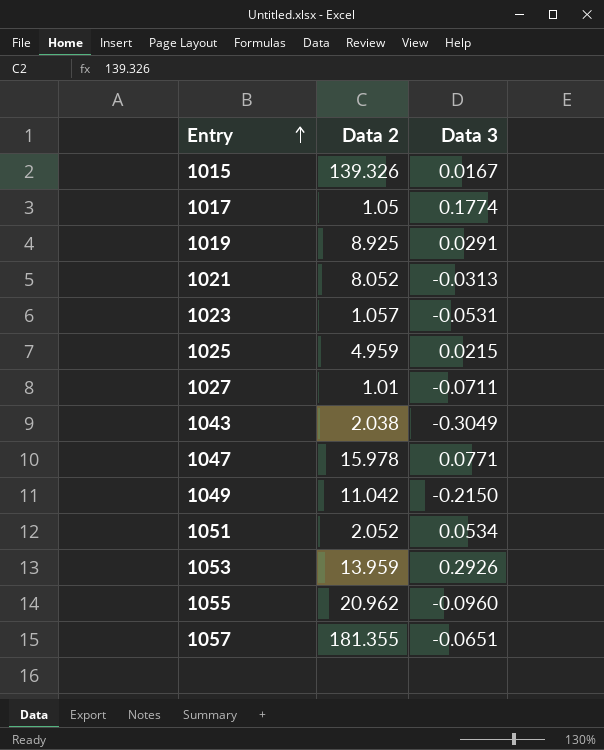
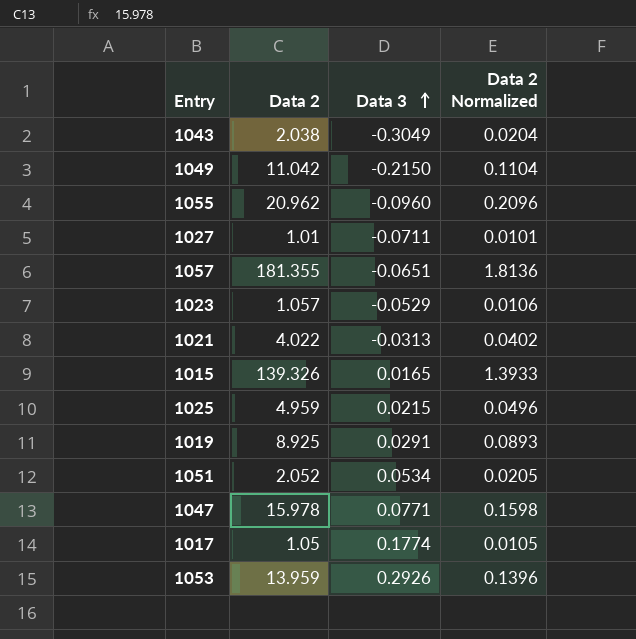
row order: Entry ascending -> Data 3 ascending
column Data 2 Normalized | formula: none -> [Data 2] * 0.01
1023 | Data 3: -0.0531 -> -0.0529
1021 | Data 2: 8.052 -> 4.022
1015 | Data 3: 0.0167 -> 0.0165

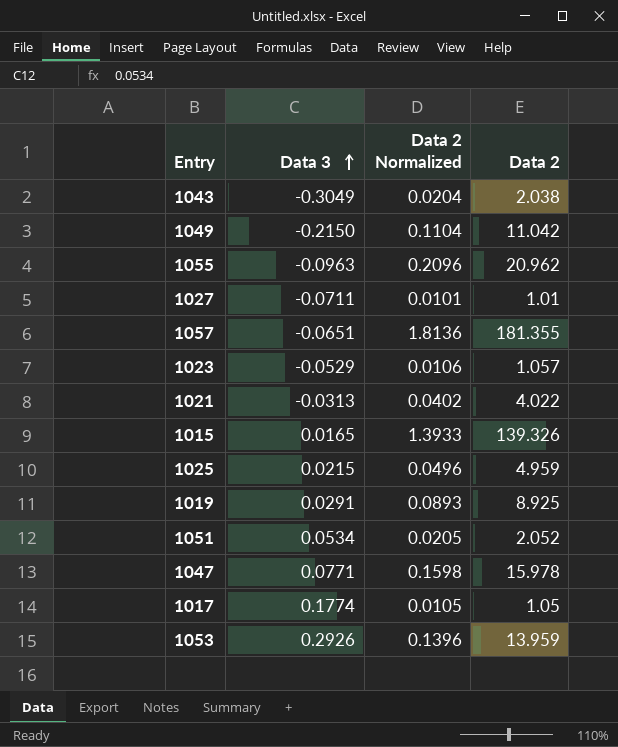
column Data 2 | position: 2 -> 4
1055 | Data 3: -0.0960 -> -0.0963

